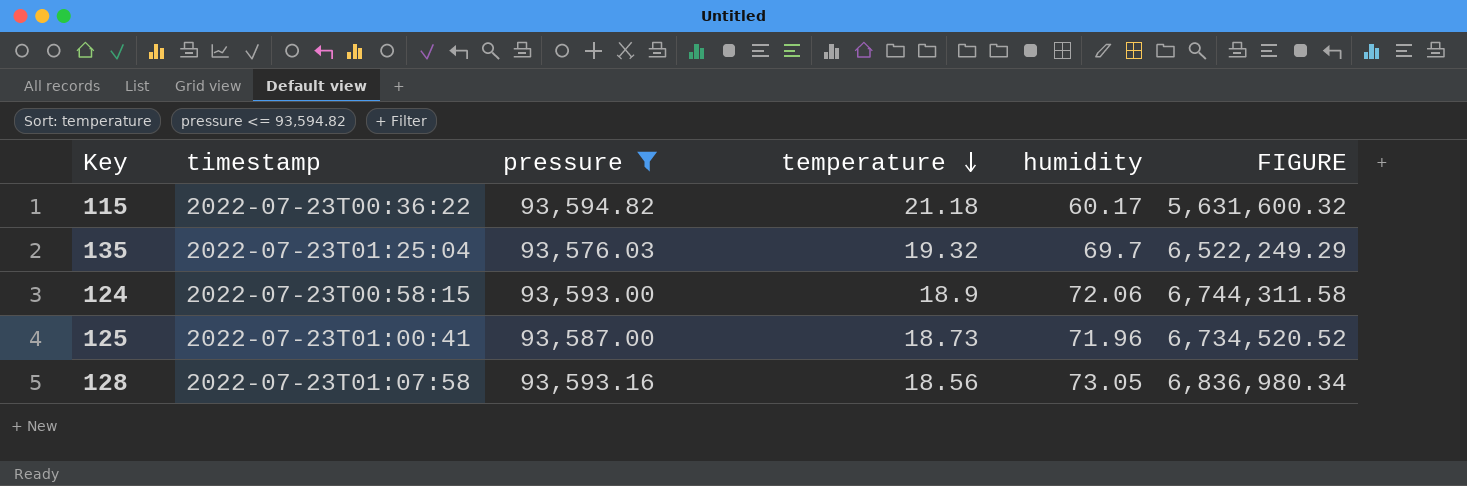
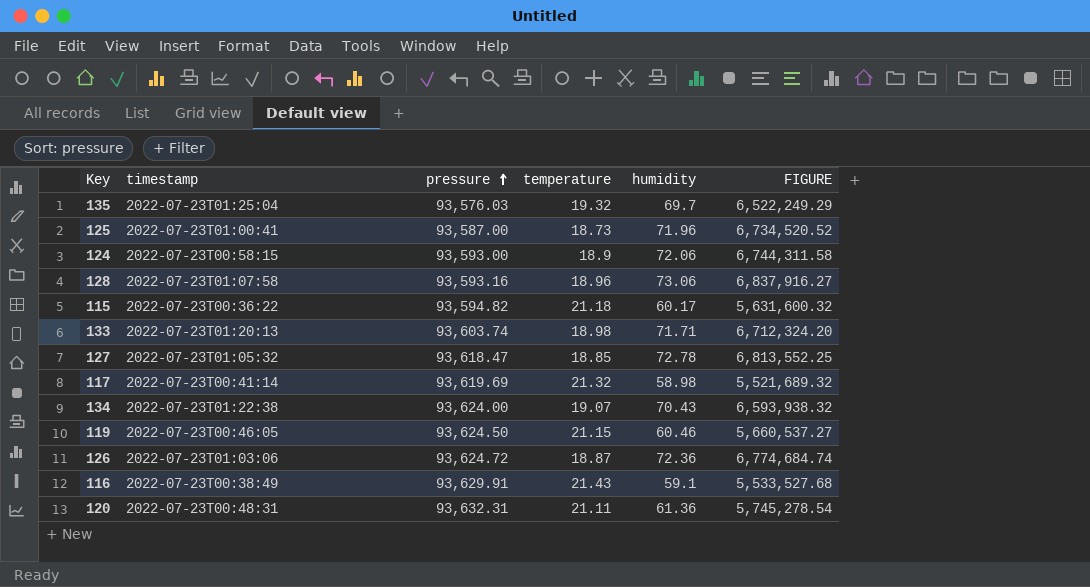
filter: pressure <= 93,594.82 -> none
row order: temperature descending -> pressure ascending
128 | temperature: 18.56 -> 18.96
128 | humidity: 73.05 -> 73.06
128 | FIGURE: 6,836,980.34 -> 6,837,916.27

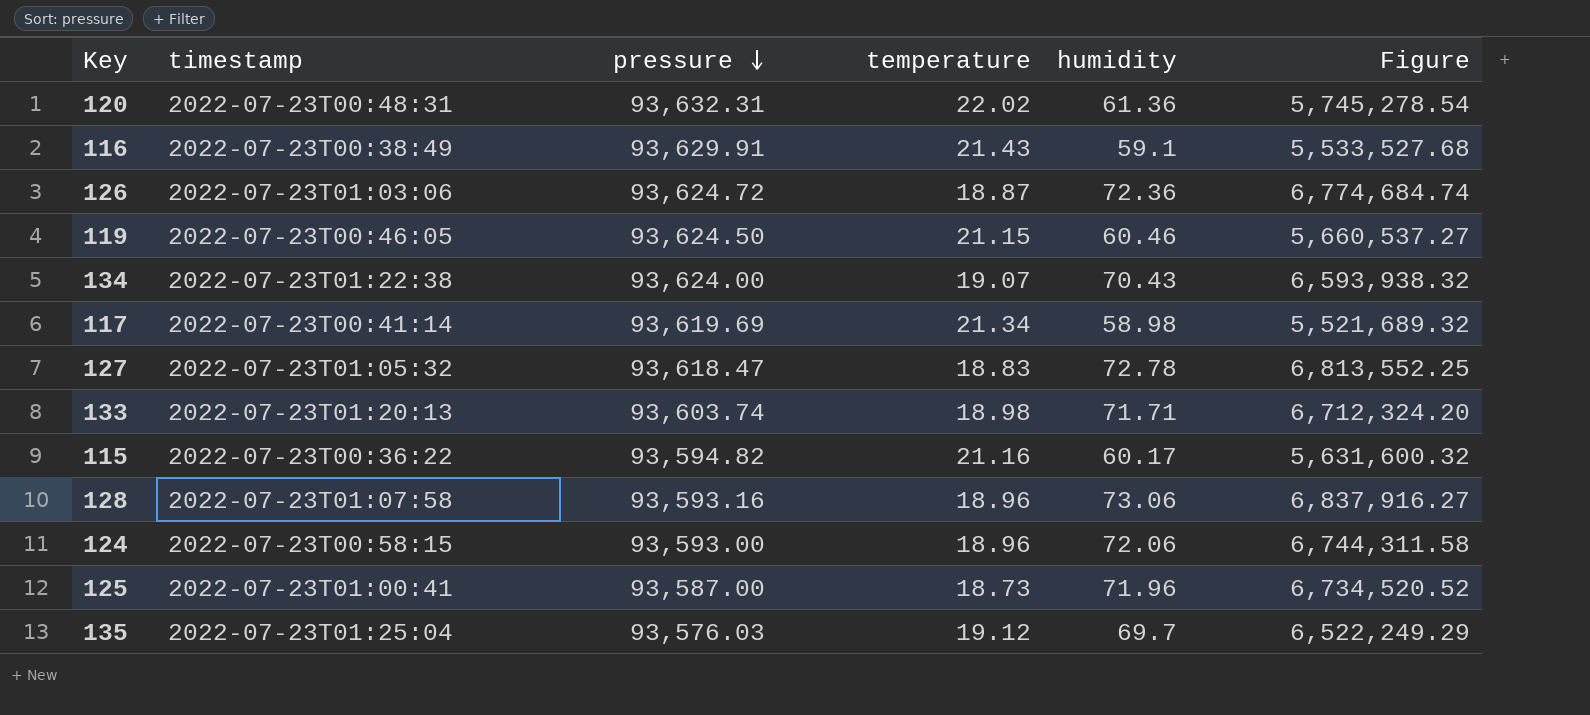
row order: pressure ascending -> pressure descending
column name: FIGURE -> Figure
120 | temperature: 21.11 -> 22.02
117 | temperature: 21.32 -> 21.34
127 | temperature: 18.85 -> 18.83
115 | temperature: 21.18 -> 21.16
124 | temperature: 18.9 -> 18.96
135 | temperature: 19.32 -> 19.12

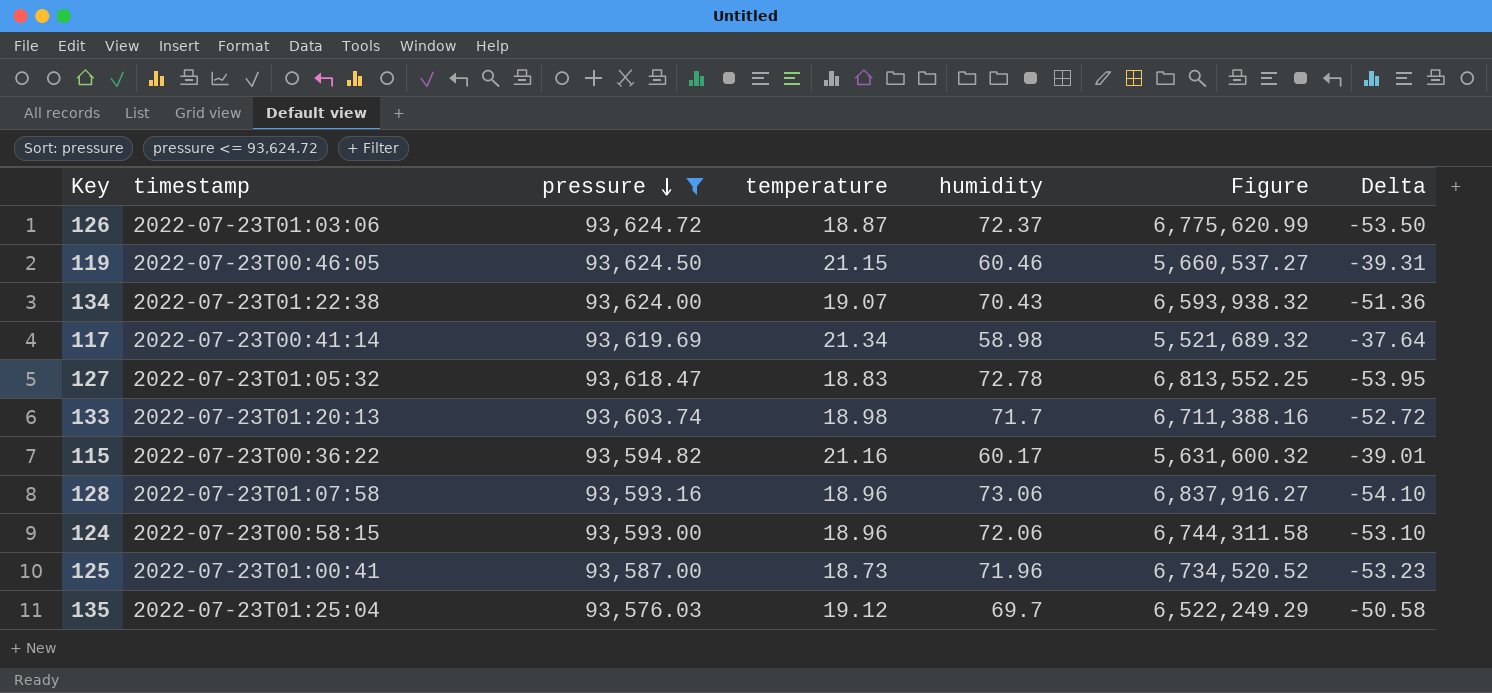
filter: none -> pressure <= 93,624.72
column Delta | formula: none -> [temperature] - [humidity]
126 | humidity: 72.36 -> 72.37
126 | Figure: 6,774,684.74 -> 6,775,620.99
133 | humidity: 71.71 -> 71.7
133 | Figure: 6,712,324.20 -> 6,711,388.16

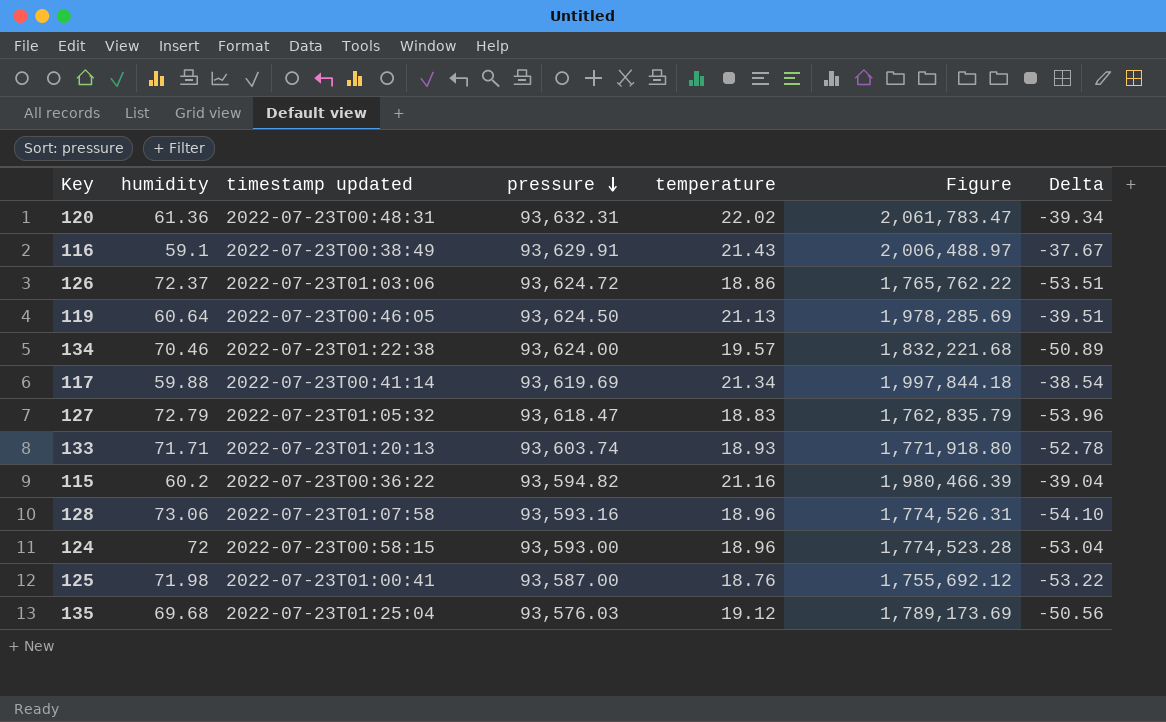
filter: pressure <= 93,624.72 -> none
column humidity | position: 5 -> 2
column name: timestamp -> timestamp updated
column Figure | formula: [pressure] * [humidity] -> [pressure] * [temperature]
126 | temperature: 18.87 -> 18.86
126 | Delta: -53.50 -> -53.51
119 | humidity: 60.46 -> 60.64
119 | temperature: 21.15 -> 21.13
119 | Delta: -39.31 -> -39.51
134 | humidity: 70.43 -> 70.46
134 | temperature: 19.07 -> 19.57
134 | Delta: -51.36 -> -50.89
117 | humidity: 58.98 -> 59.88
117 | Delta: -37.64 -> -38.54
127 | humidity: 72.78 -> 72.79
127 | Delta: -53.95 -> -53.96
133 | humidity: 71.7 -> 71.71
133 | temperature: 18.98 -> 18.93
133 | Delta: -52.72 -> -52.78
115 | humidity: 60.17 -> 60.2
115 | Delta: -39.01 -> -39.04
124 | humidity: 72.06 -> 72
124 | Delta: -53.10 -> -53.04
125 | humidity: 71.96 -> 71.98
125 | temperature: 18.73 -> 18.76
125 | Delta: -53.23 -> -53.22
135 | humidity: 69.7 -> 69.68
135 | Delta: -50.58 -> -50.56

